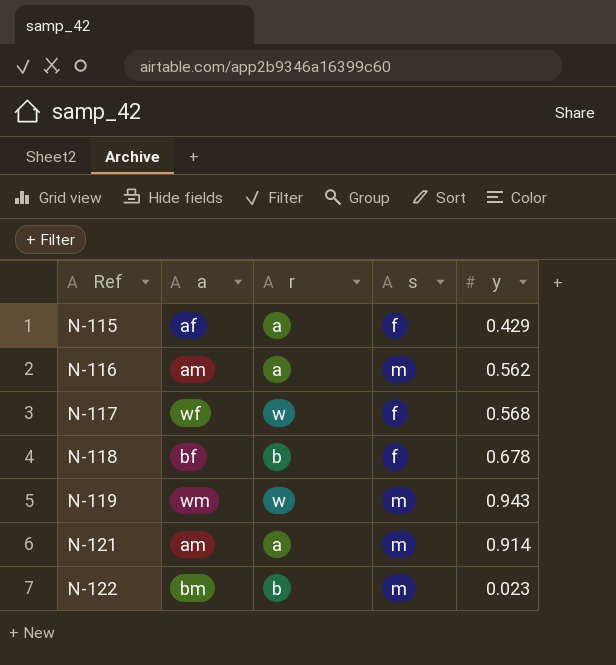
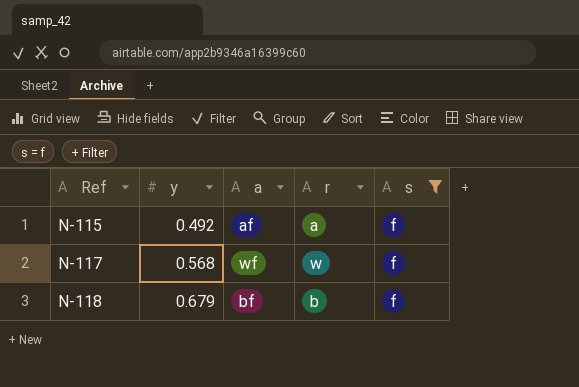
filter: none -> s = f
column y | position: 5 -> 2
N-115 | y: 0.429 -> 0.492
N-118 | y: 0.678 -> 0.679

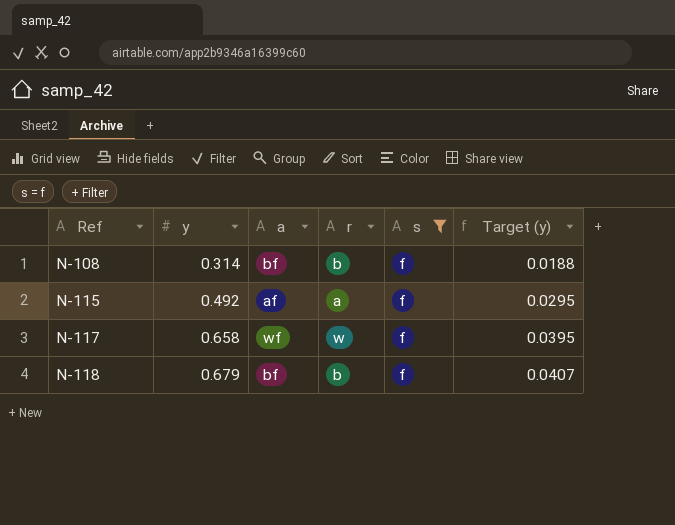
column Target (y) | formula: none -> [y] * 0.06
row N-108: none -> 0.314 | bf | b | f | 0.0188
N-117 | y: 0.568 -> 0.658

